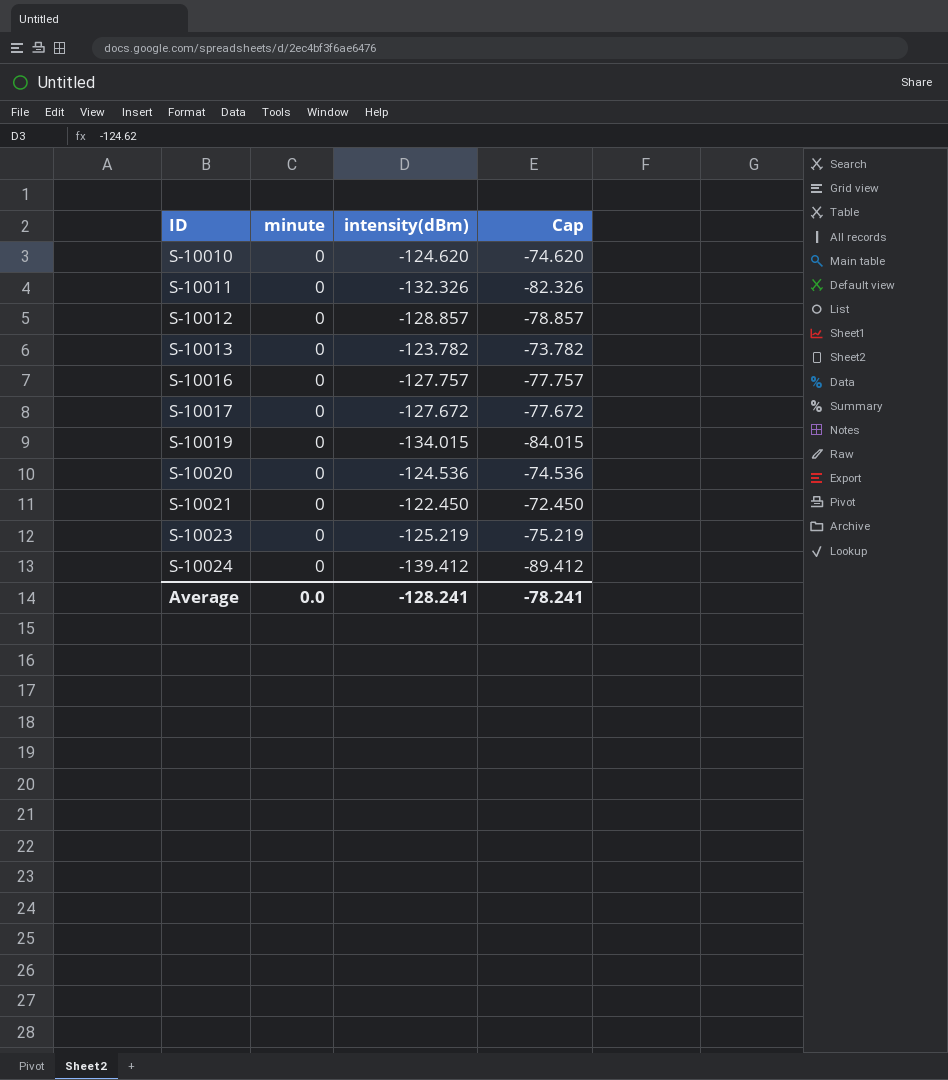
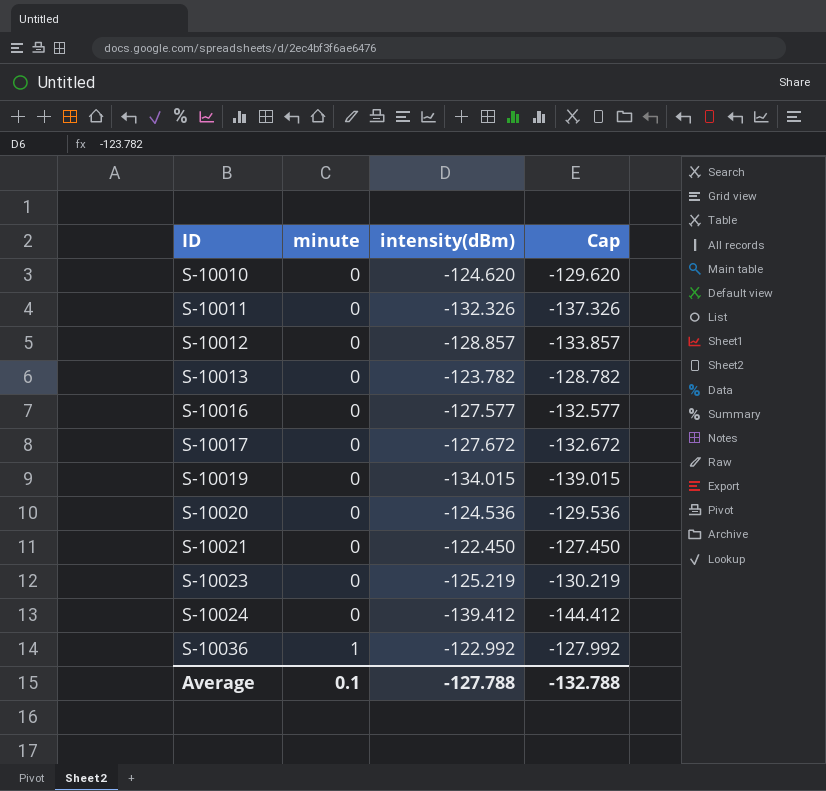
column Cap | formula: [intensity(dBm)] + 50 -> [intensity(dBm)] - 5
S-10016 | intensity(dBm): -127.757 -> -127.577
row S-10036: none -> 1 | -122.992 | -127.992
Average | minute: 0.0 -> 0.1
Average | intensity(dBm): -128.241 -> -127.788
Average | Cap: -78.241 -> -132.788

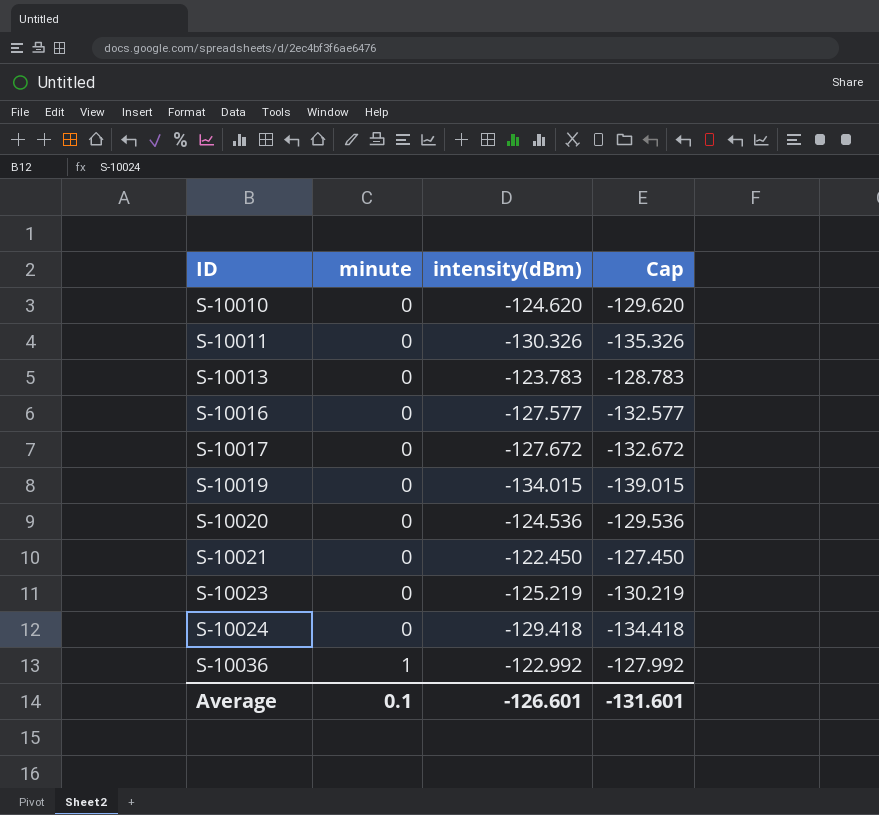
row S-10012: 0 | -128.857 | -133.857 -> none
S-10011 | intensity(dBm): -132.326 -> -130.326
S-10011 | Cap: -137.326 -> -135.326
S-10013 | intensity(dBm): -123.782 -> -123.783
S-10013 | Cap: -128.782 -> -128.783
S-10024 | intensity(dBm): -139.412 -> -129.418
S-10024 | Cap: -144.412 -> -134.418
Average | intensity(dBm): -127.788 -> -126.601
Average | Cap: -132.788 -> -131.601

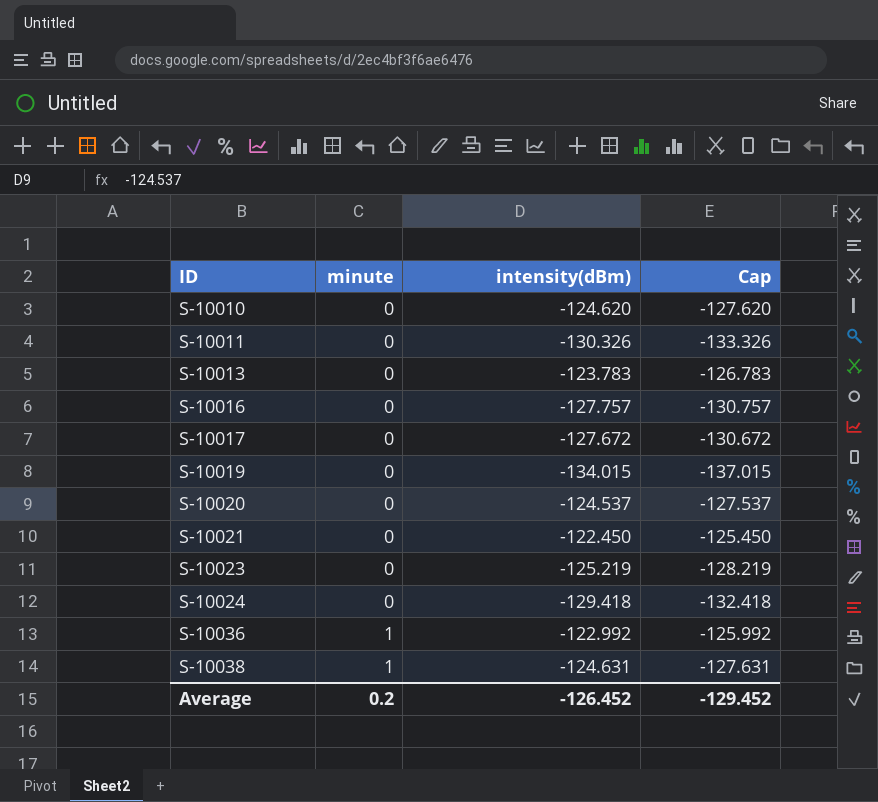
column Cap | formula: [intensity(dBm)] - 5 -> [intensity(dBm)] - 3
S-10016 | intensity(dBm): -127.577 -> -127.757
S-10020 | intensity(dBm): -124.536 -> -124.537
row S-10038: none -> 1 | -124.631 | -127.631
Average | minute: 0.1 -> 0.2
Average | intensity(dBm): -126.601 -> -126.452
Average | Cap: -131.601 -> -129.452

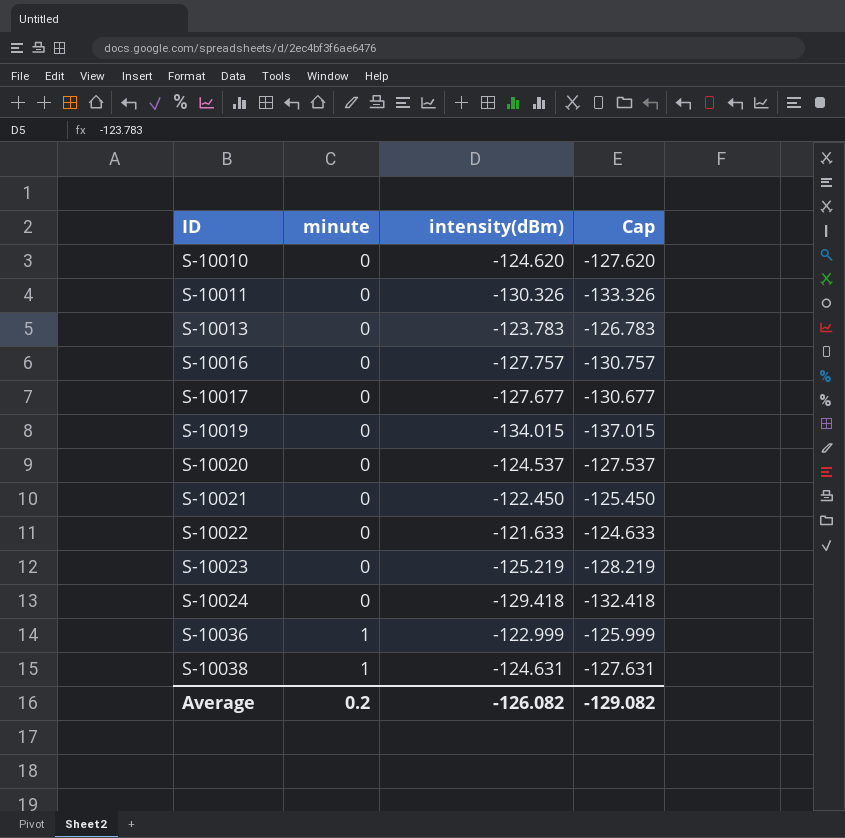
S-10017 | intensity(dBm): -127.672 -> -127.677
S-10017 | Cap: -130.672 -> -130.677
row S-10022: none -> 0 | -121.633 | -124.633
S-10036 | intensity(dBm): -122.992 -> -122.999
S-10036 | Cap: -125.992 -> -125.999
Average | intensity(dBm): -126.452 -> -126.082
Average | Cap: -129.452 -> -129.082

